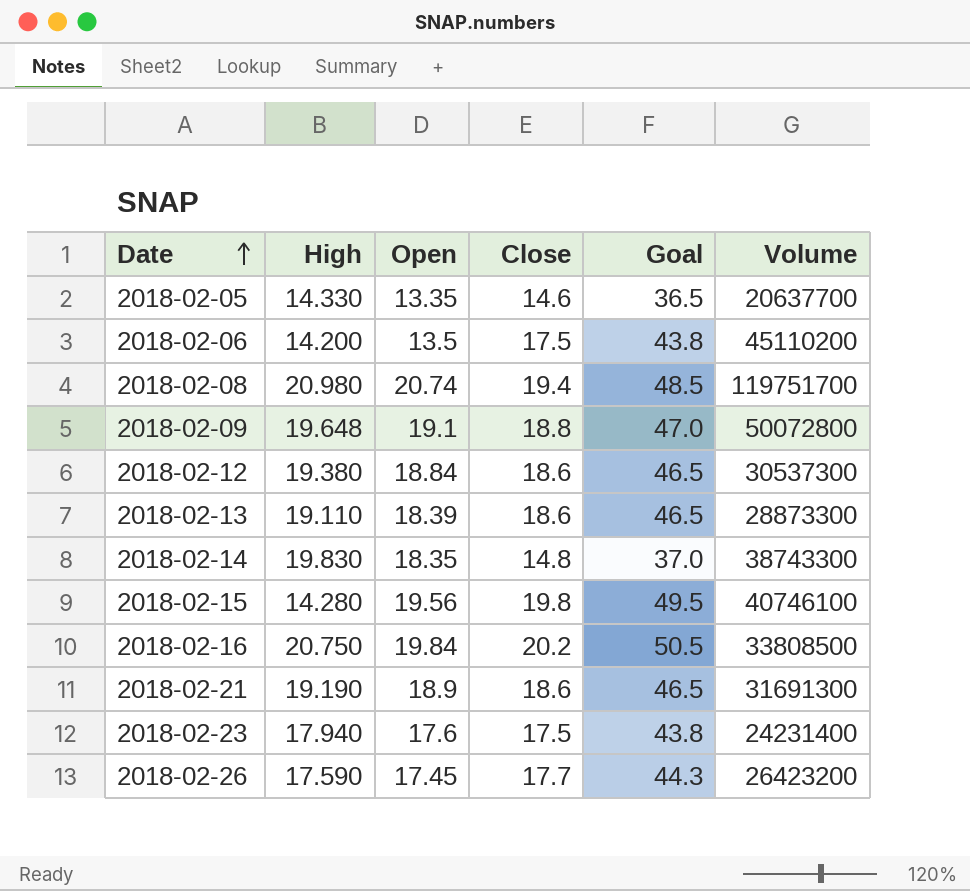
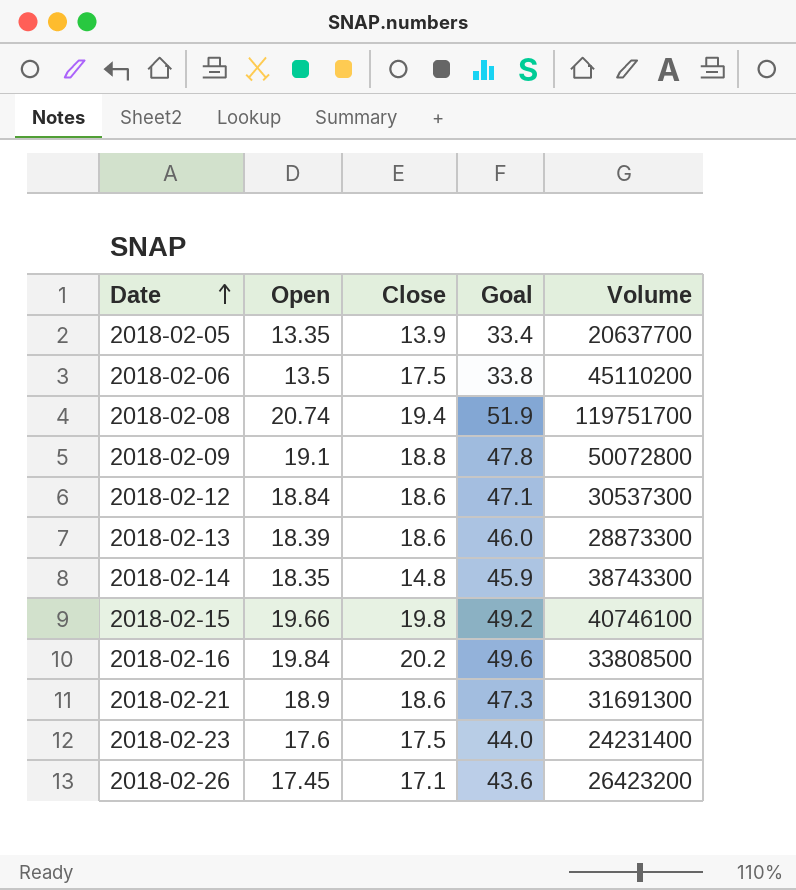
column High | position: 2 -> none
column Goal | formula: [Close] * 2.5 -> [Open] * 2.5
2018-02-05 | Close: 14.6 -> 13.9
2018-02-15 | Open: 19.56 -> 19.66
2018-02-26 | Close: 17.7 -> 17.1

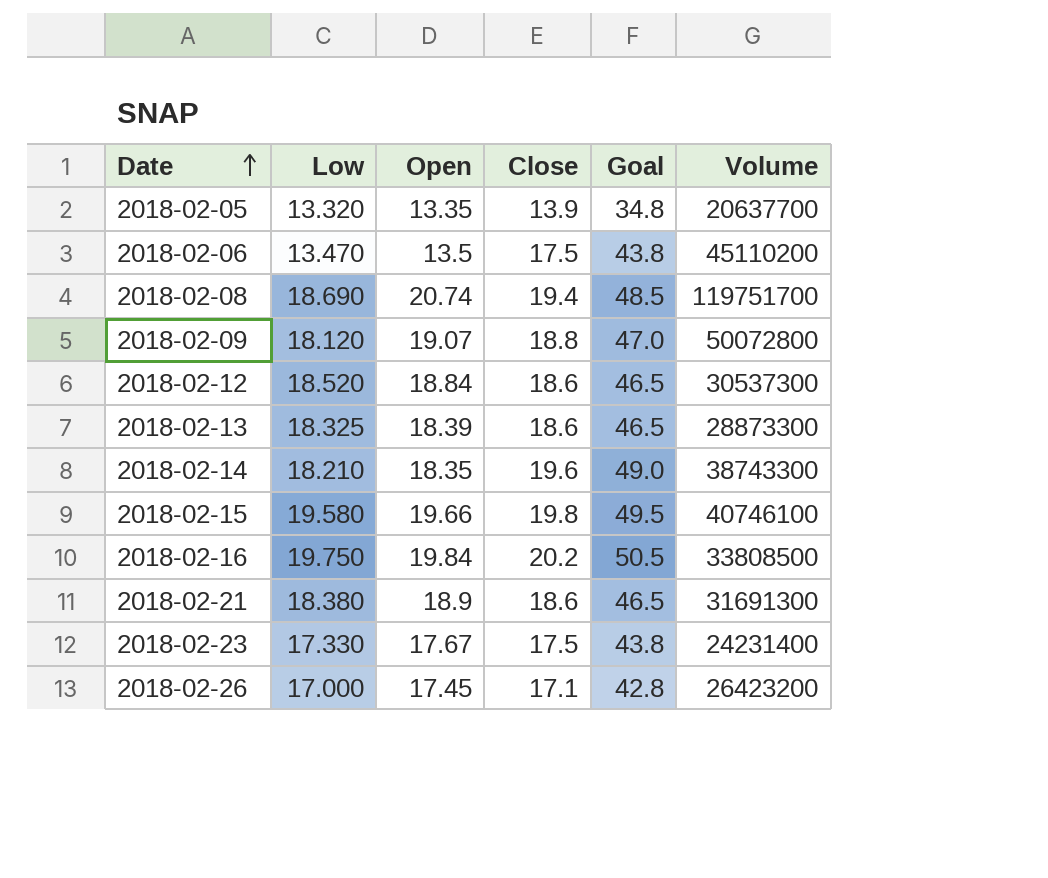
column Low | position: none -> 2
column Goal | formula: [Open] * 2.5 -> [Close] * 2.5
2018-02-09 | Open: 19.1 -> 19.07
2018-02-14 | Close: 14.8 -> 19.6
2018-02-23 | Open: 17.6 -> 17.67

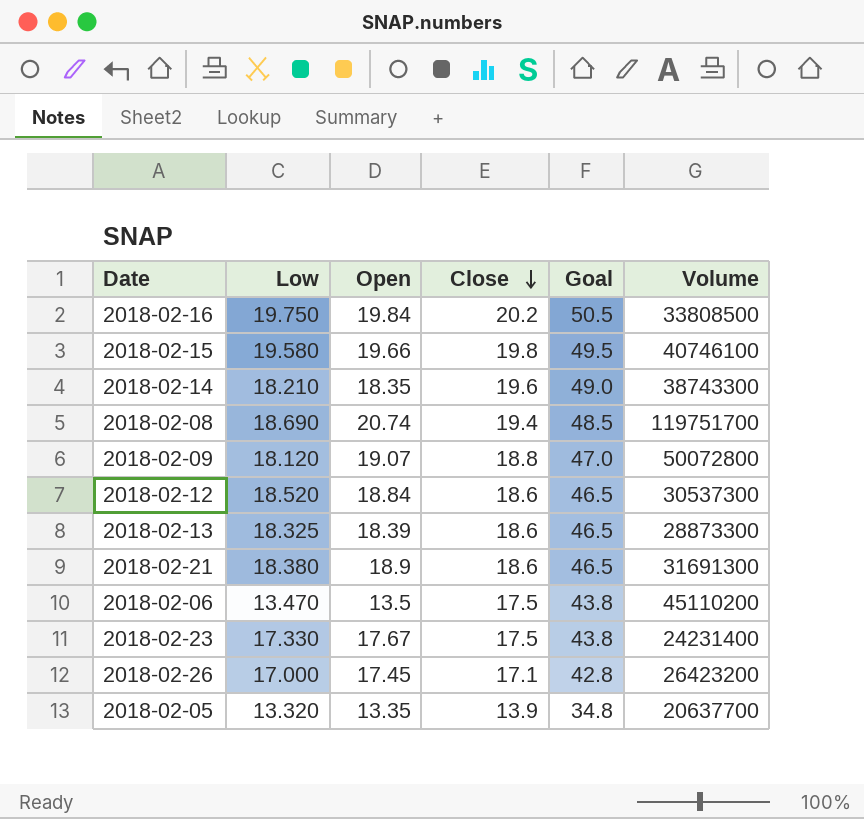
row order: Date ascending -> Close descending

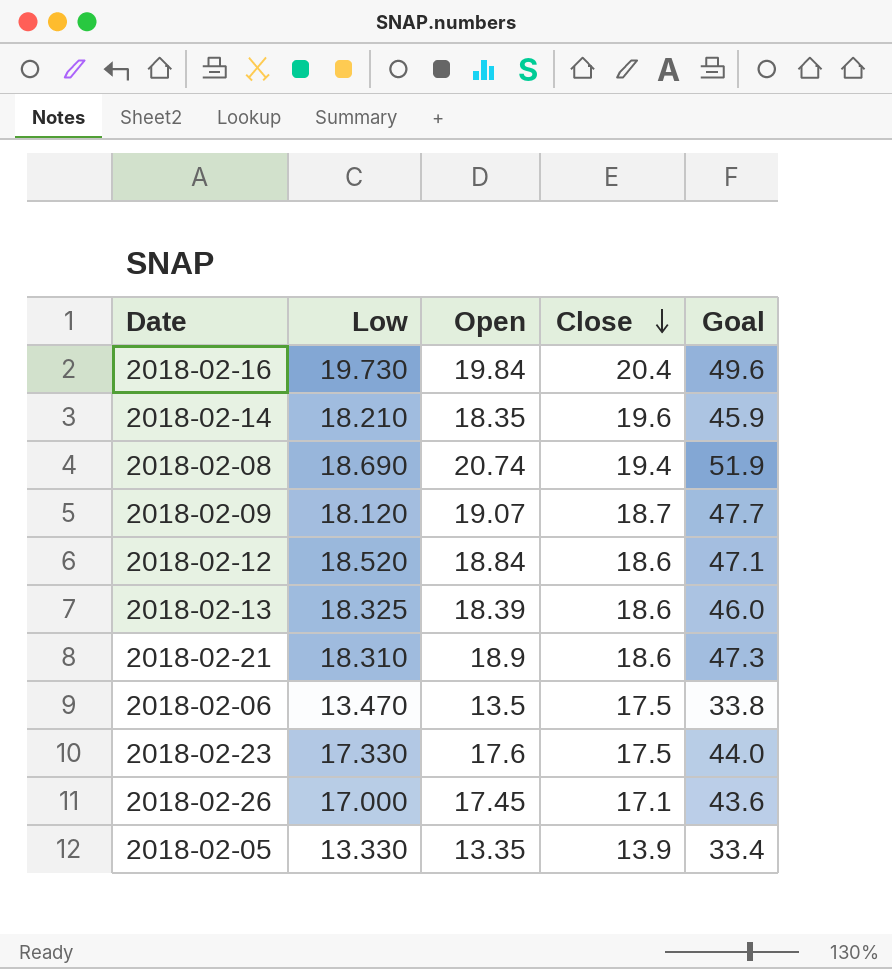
column Volume | position: 6 -> none
column Goal | formula: [Close] * 2.5 -> [Open] * 2.5
row 2018-02-15: 19.580 | 19.66 | 19.8 | 49.5 | 40746100 -> none
2018-02-16 | Low: 19.750 -> 19.730
2018-02-16 | Close: 20.2 -> 20.4
2018-02-09 | Close: 18.8 -> 18.7
2018-02-21 | Low: 18.380 -> 18.310
2018-02-23 | Open: 17.67 -> 17.6
2018-02-05 | Low: 13.320 -> 13.330

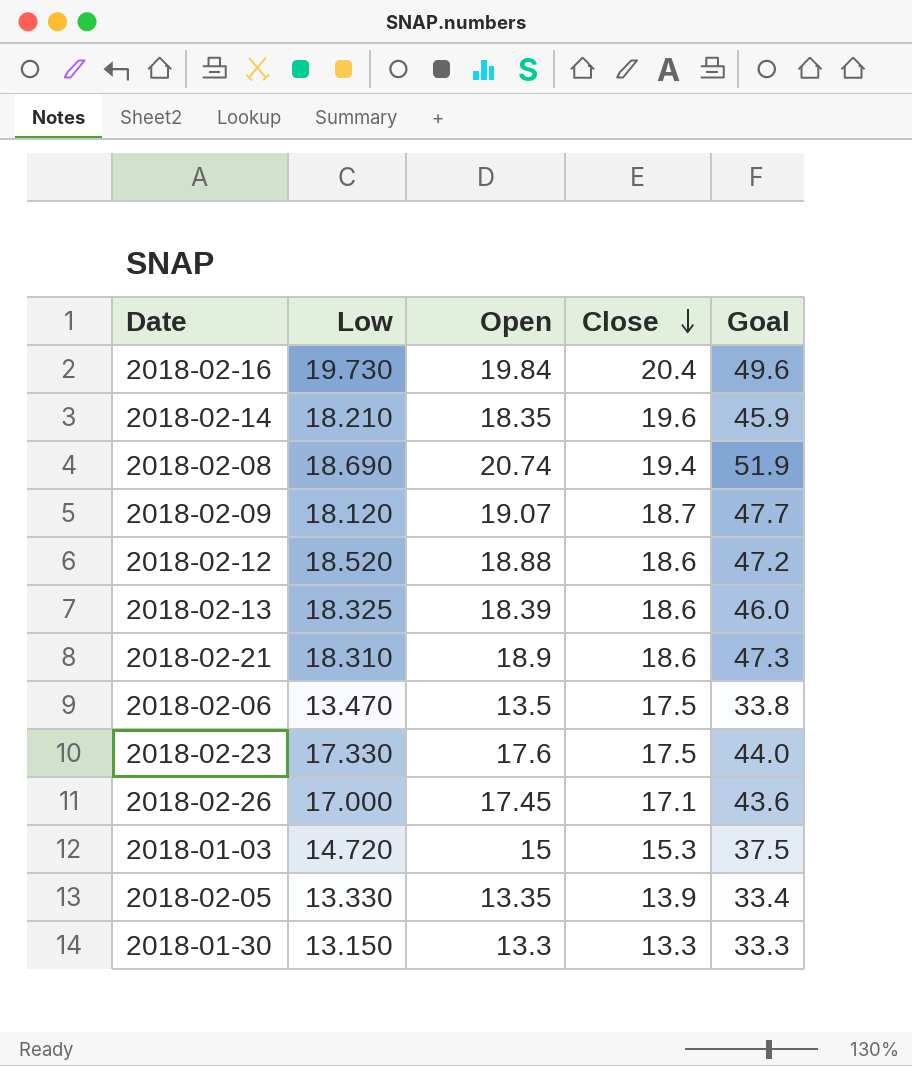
2018-02-12 | Open: 18.84 -> 18.88
2018-02-12 | Goal: 47.1 -> 47.2
row 2018-01-03: none -> 14.720 | 15 | 15.3 | 37.5
row 2018-01-30: none -> 13.150 | 13.3 | 13.3 | 33.3

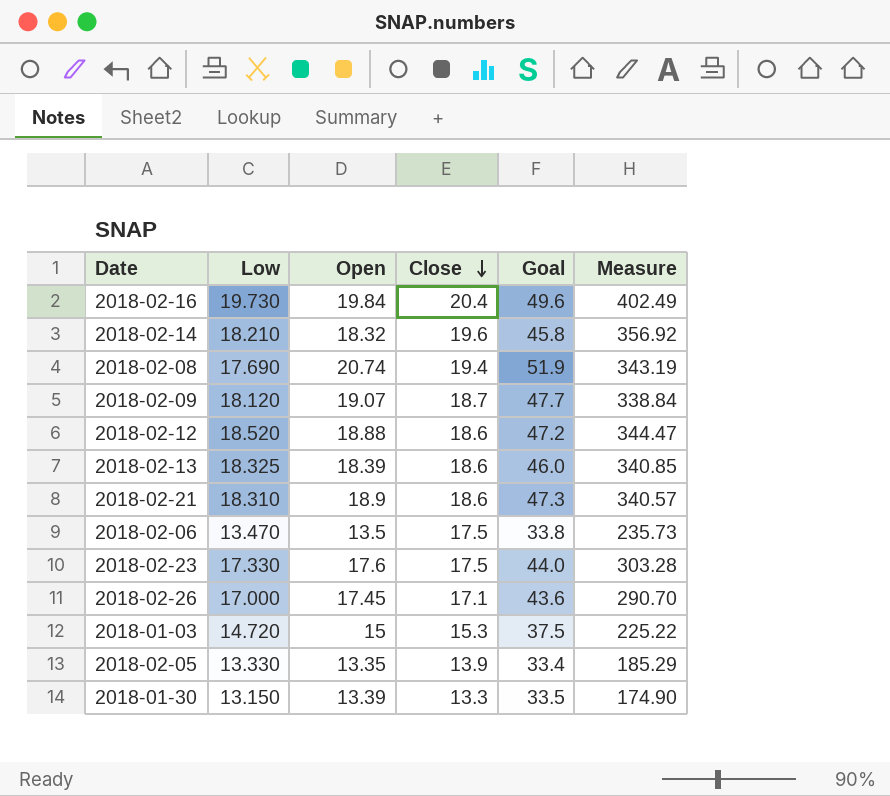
column Measure | formula: none -> [Low] * [Close]
2018-02-14 | Open: 18.35 -> 18.32
2018-02-14 | Goal: 45.9 -> 45.8
2018-02-08 | Low: 18.690 -> 17.690
2018-01-30 | Open: 13.3 -> 13.39
2018-01-30 | Goal: 33.3 -> 33.5

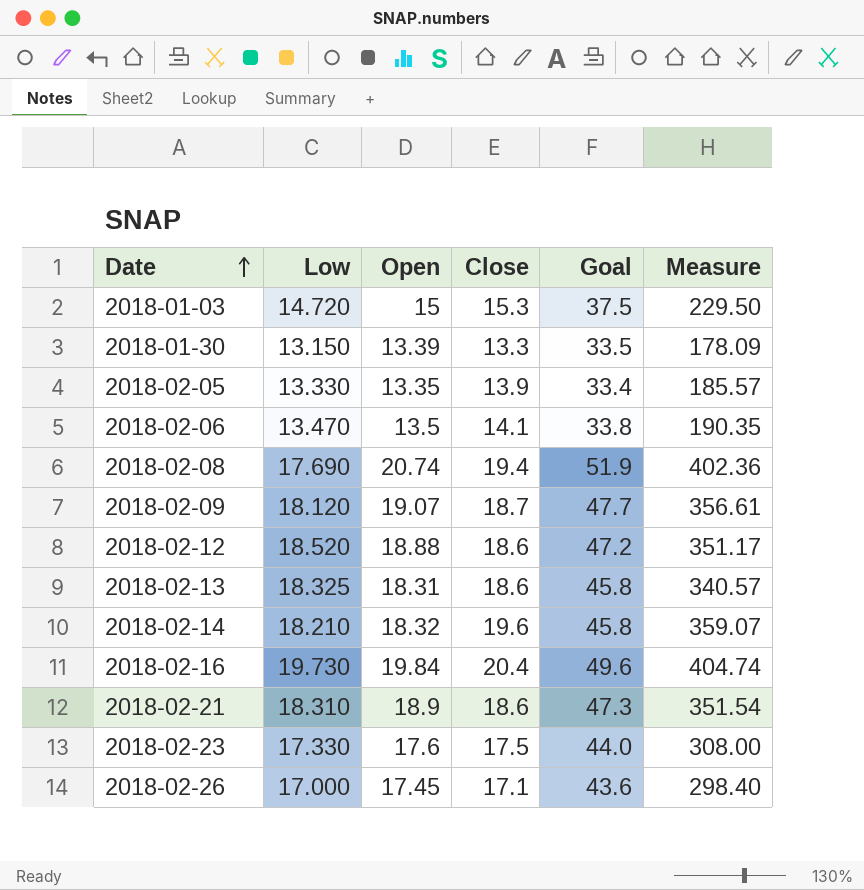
row order: Close descending -> Date ascending
column Measure | formula: [Low] * [Close] -> [Open] * [Close]
2018-02-06 | Close: 17.5 -> 14.1
2018-02-13 | Open: 18.39 -> 18.31
2018-02-13 | Goal: 46.0 -> 45.8

